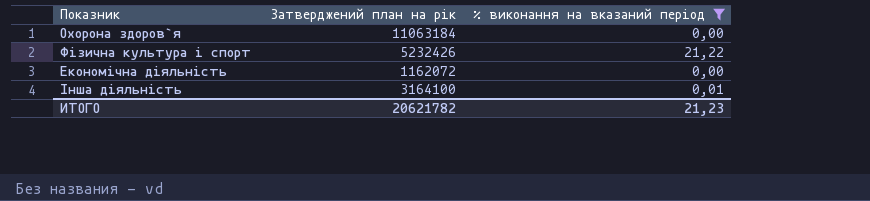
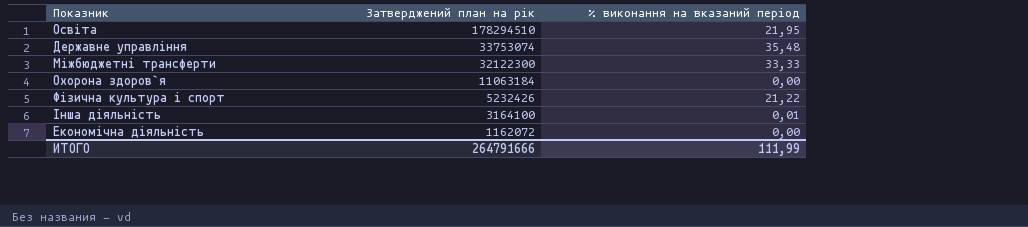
filter: % виконання на вказаний період <= 21,22 -> none
row order: none -> Затверджений план на рік descending
ИТОГО | Затверджений план на рік: 20621782 -> 264791666
ИТОГО | % виконання на вказаний період: 21,23 -> 111,99

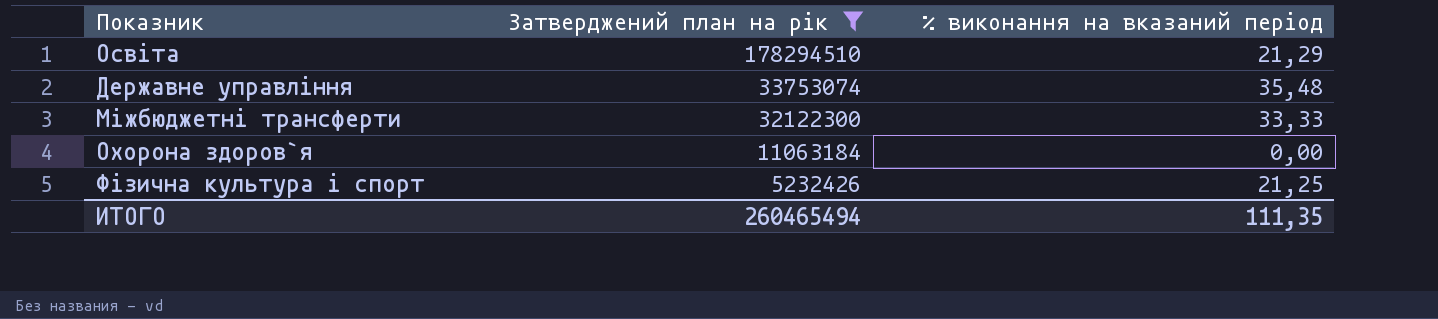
filter: none -> Затверджений план на рік >= 5232426
Освіта | % виконання на вказаний період: 21,95 -> 21,29
Фiзична культура i спорт | % виконання на вказаний період: 21,22 -> 21,25
ИТОГО | Затверджений план на рік: 264791666 -> 260465494
ИТОГО | % виконання на вказаний період: 111,99 -> 111,35

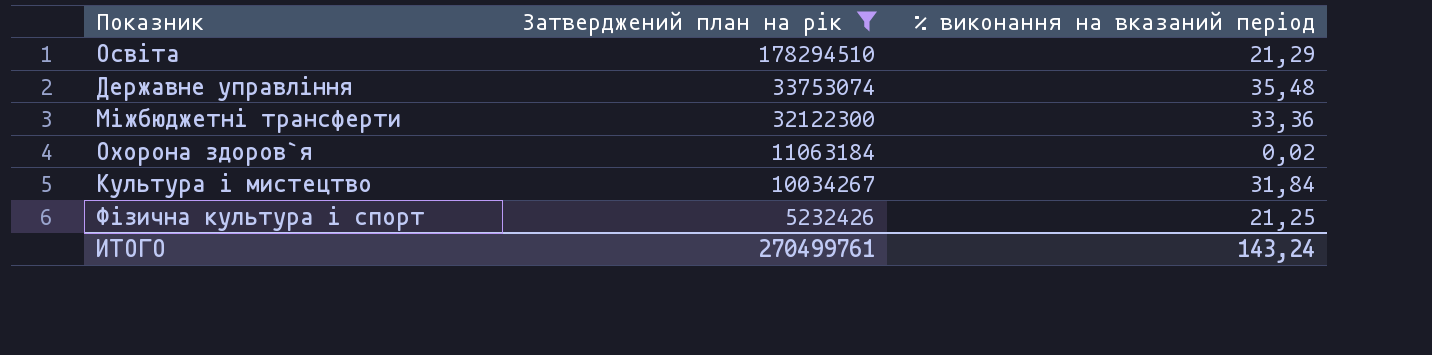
Міжбюджетні трансферти | % виконання на вказаний період: 33,33 -> 33,36
Охорона здоров`я | % виконання на вказаний період: 0,00 -> 0,02
row Культура i мистецтво: none -> 10034267 | 31,84
ИТОГО | Затверджений план на рік: 260465494 -> 270499761
ИТОГО | % виконання на вказаний період: 111,35 -> 143,24

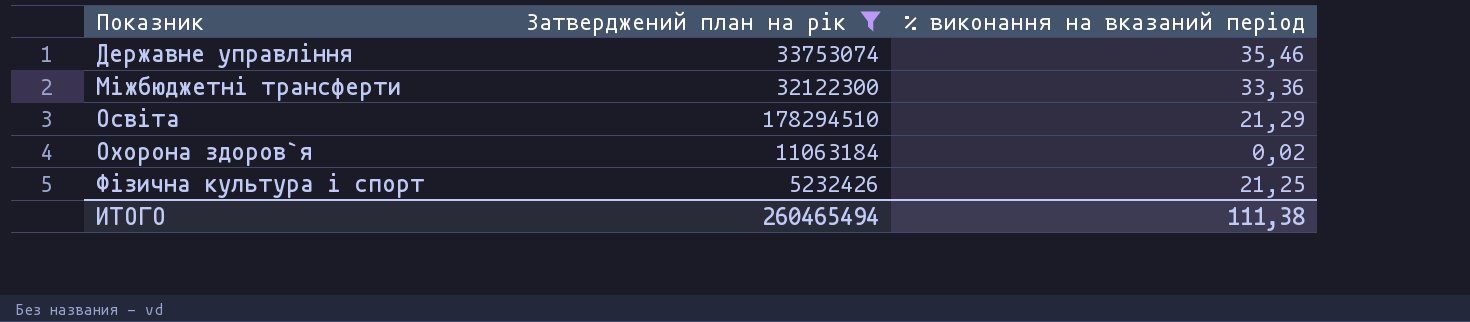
row order: Затверджений план на рік descending -> Показник ascending
row Культура i мистецтво: 10034267 | 31,84 -> none
Державне управління | % виконання на вказаний період: 35,48 -> 35,46
ИТОГО | Затверджений план на рік: 270499761 -> 260465494
ИТОГО | % виконання на вказаний період: 143,24 -> 111,38

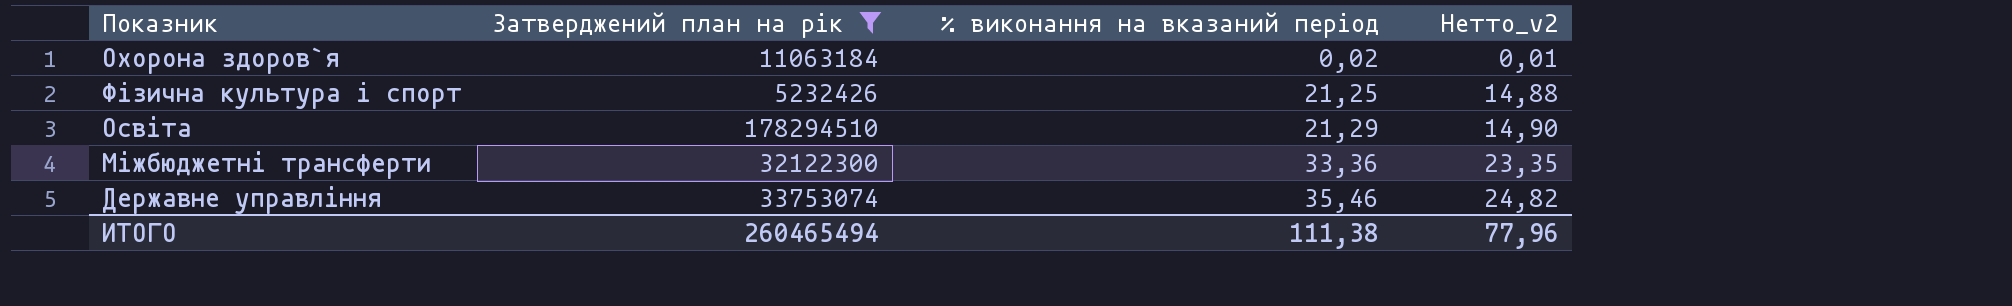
row order: Показник ascending -> % виконання на вказаний період ascending
column Нетто_v2 | formula: none -> [% виконання на вказаний період] * 0,7

